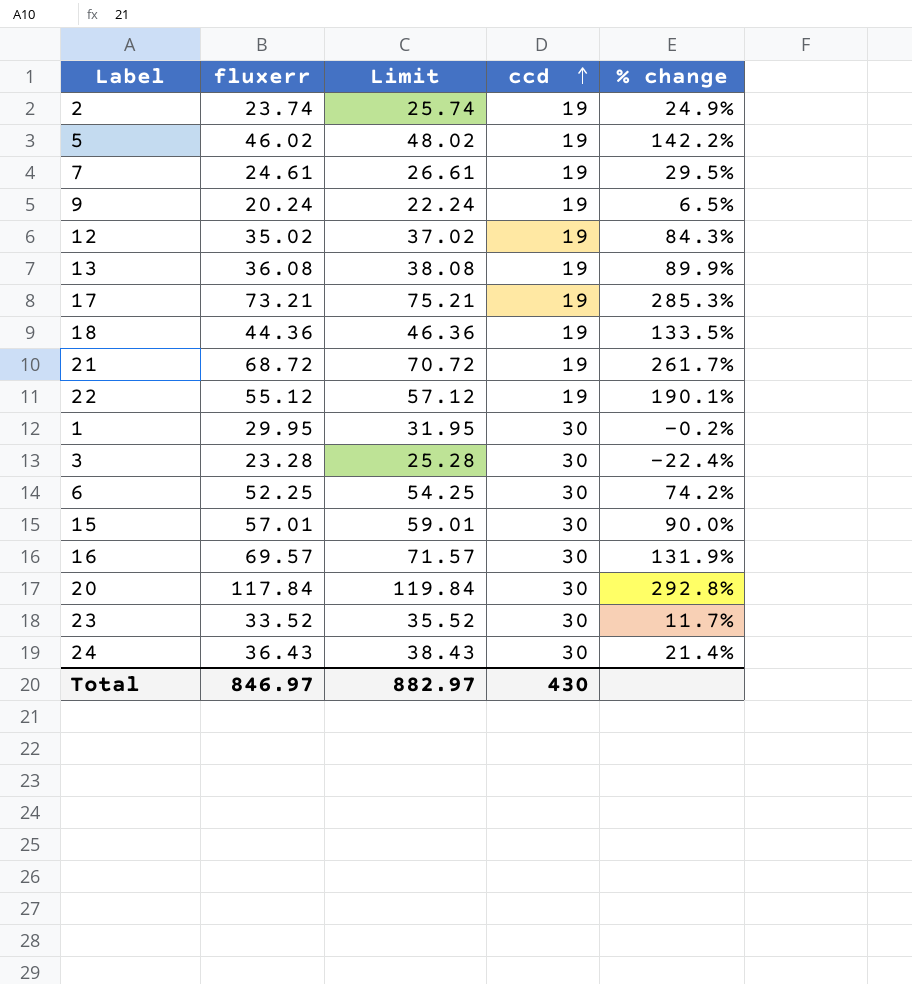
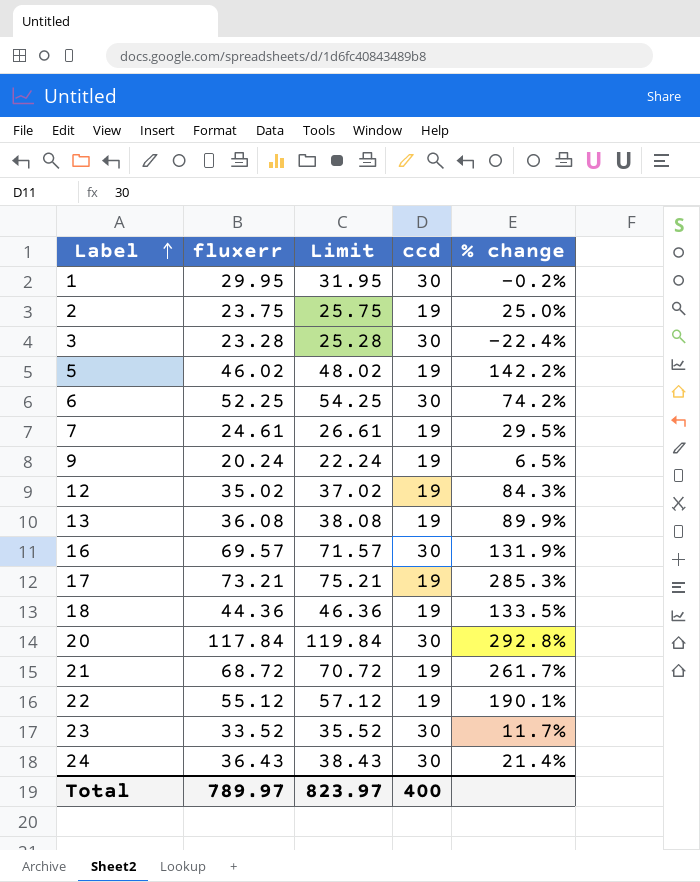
row order: ccd ascending -> Label ascending
row 15: 57.01 | 59.01 | 30 | 90.0% -> none
2 | fluxerr: 23.74 -> 23.75
2 | Limit: 25.74 -> 25.75
2 | % change: 24.9% -> 25.0%
Total | fluxerr: 846.97 -> 789.97
Total | Limit: 882.97 -> 823.97
Total | ccd: 430 -> 400

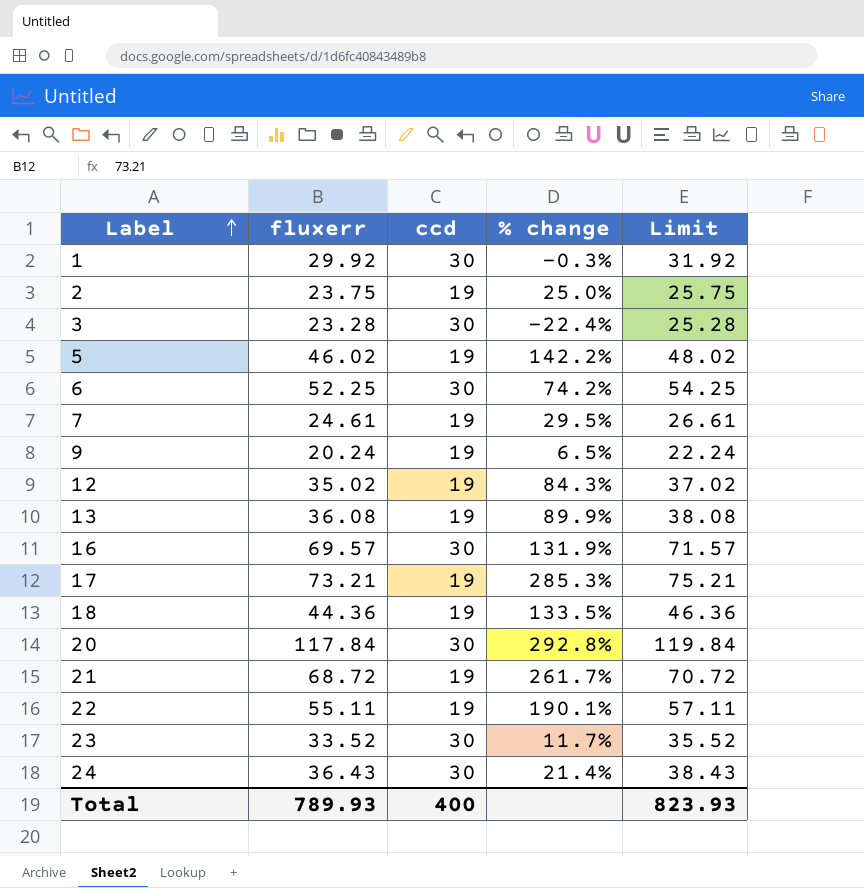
column Limit | position: 3 -> 5
1 | fluxerr: 29.95 -> 29.92
1 | % change: -0.2% -> -0.3%
1 | Limit: 31.95 -> 31.92
22 | fluxerr: 55.12 -> 55.11
22 | Limit: 57.12 -> 57.11
Total | fluxerr: 789.97 -> 789.93
Total | Limit: 823.97 -> 823.93

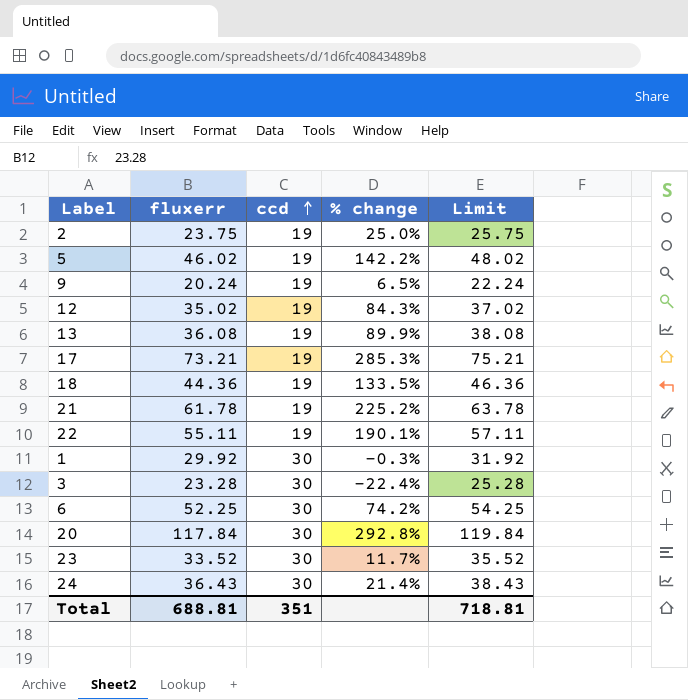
row order: Label ascending -> ccd ascending
row 7: 24.61 | 19 | 29.5% | 26.61 -> none
row 16: 69.57 | 30 | 131.9% | 71.57 -> none
21 | fluxerr: 68.72 -> 61.78
21 | % change: 261.7% -> 225.2%
21 | Limit: 70.72 -> 63.78
Total | fluxerr: 789.93 -> 688.81
Total | ccd: 400 -> 351
Total | Limit: 823.93 -> 718.81

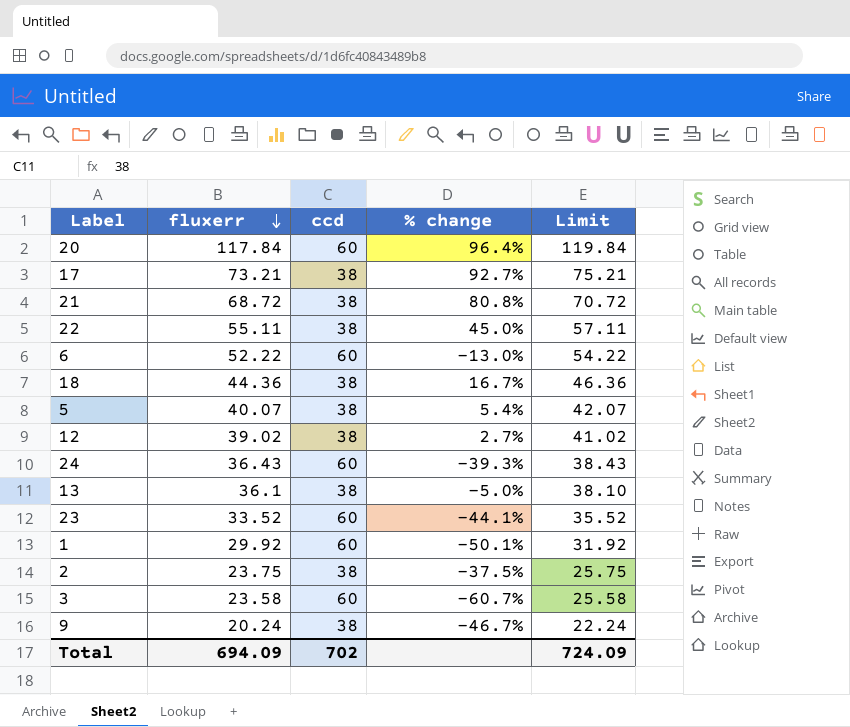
row order: ccd ascending -> fluxerr descending
20 | ccd: 30 -> 60
20 | % change: 292.8% -> 96.4%
17 | ccd: 19 -> 38
17 | % change: 285.3% -> 92.7%
21 | fluxerr: 61.78 -> 68.72
21 | ccd: 19 -> 38
21 | % change: 225.2% -> 80.8%
21 | Limit: 63.78 -> 70.72
22 | ccd: 19 -> 38
22 | % change: 190.1% -> 45.0%
6 | fluxerr: 52.25 -> 52.22
6 | ccd: 30 -> 60
6 | % change: 74.2% -> -13.0%
6 | Limit: 54.25 -> 54.22
18 | ccd: 19 -> 38
18 | % change: 133.5% -> 16.7%
5 | fluxerr: 46.02 -> 40.07
5 | ccd: 19 -> 38
5 | % change: 142.2% -> 5.4%
5 | Limit: 48.02 -> 42.07
12 | fluxerr: 35.02 -> 39.02
12 | ccd: 19 -> 38
12 | % change: 84.3% -> 2.7%
12 | Limit: 37.02 -> 41.02
24 | ccd: 30 -> 60
24 | % change: 21.4% -> -39.3%
13 | fluxerr: 36.08 -> 36.1
13 | ccd: 19 -> 38
13 | % change: 89.9% -> -5.0%
13 | Limit: 38.08 -> 38.10
23 | ccd: 30 -> 60
23 | % change: 11.7% -> -44.1%
1 | ccd: 30 -> 60
1 | % change: -0.3% -> -50.1%
2 | ccd: 19 -> 38
2 | % change: 25.0% -> -37.5%
3 | fluxerr: 23.28 -> 23.58
3 | ccd: 30 -> 60
3 | % change: -22.4% -> -60.7%
3 | Limit: 25.28 -> 25.58
9 | ccd: 19 -> 38
9 | % change: 6.5% -> -46.7%
Total | fluxerr: 688.81 -> 694.09
Total | ccd: 351 -> 702
Total | Limit: 718.81 -> 724.09

